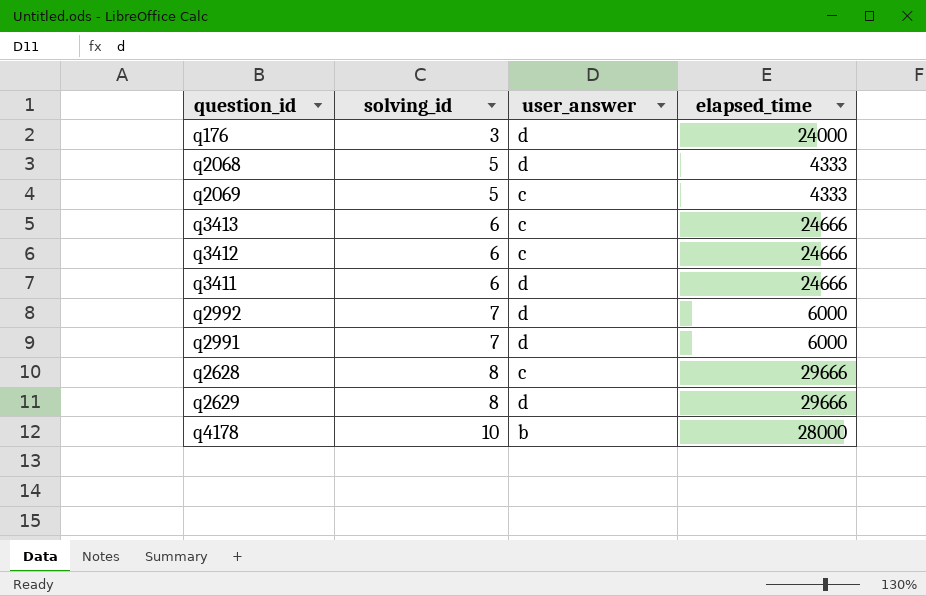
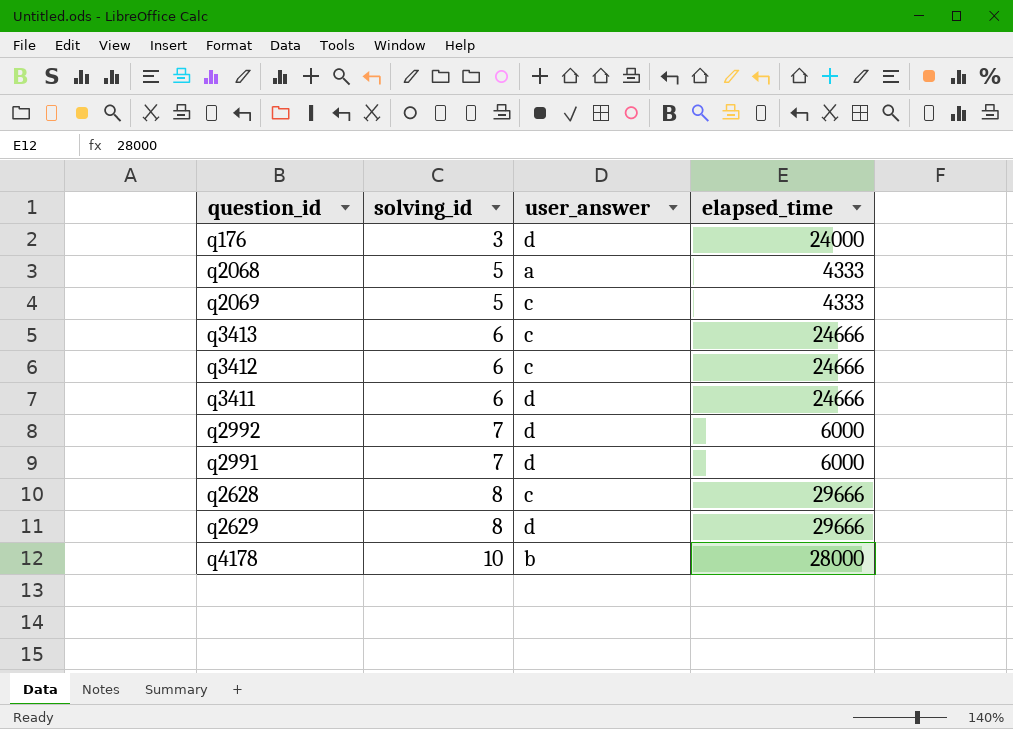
q2068 | user_answer: d -> a

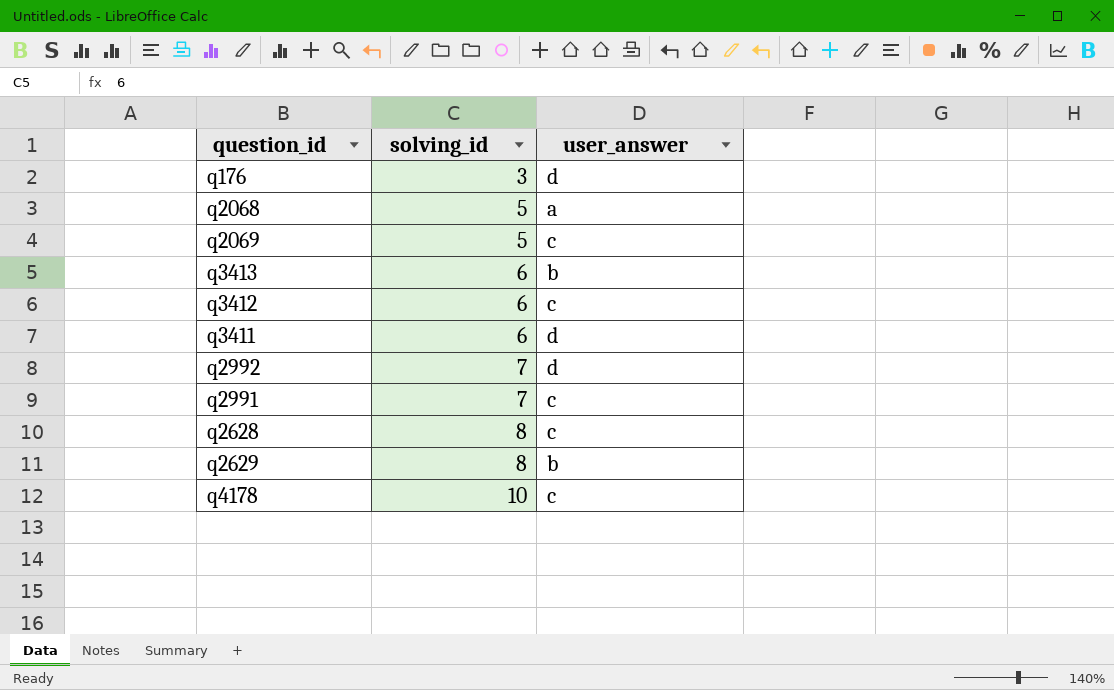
column elapsed_time | position: 4 -> none
q3413 | user_answer: c -> b
q2991 | user_answer: d -> c
q2629 | user_answer: d -> b
q4178 | user_answer: b -> c

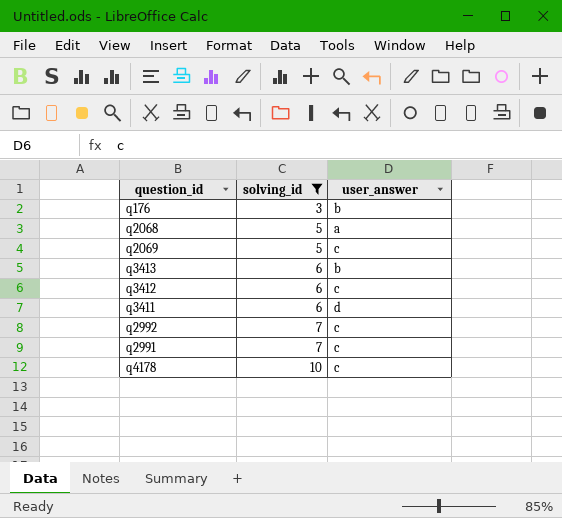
filter: none -> solving_id != 8
q176 | user_answer: d -> b
q2992 | user_answer: d -> c

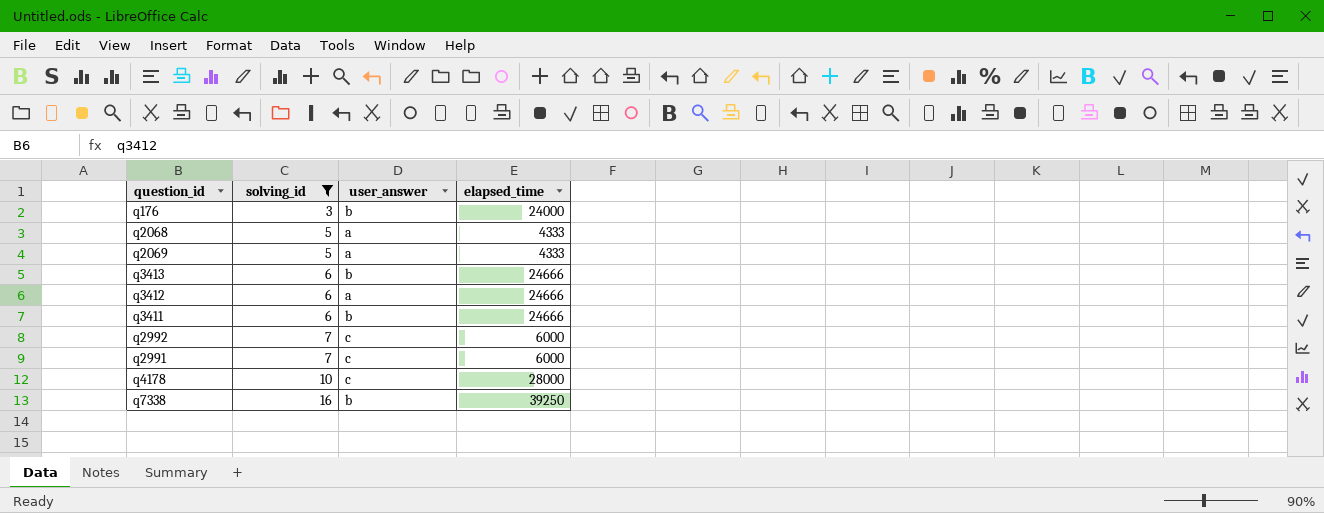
column elapsed_time | position: none -> 4
q2069 | user_answer: c -> a
q3412 | user_answer: c -> a
q3411 | user_answer: d -> b
row q7338: none -> 16 | b | 39250

